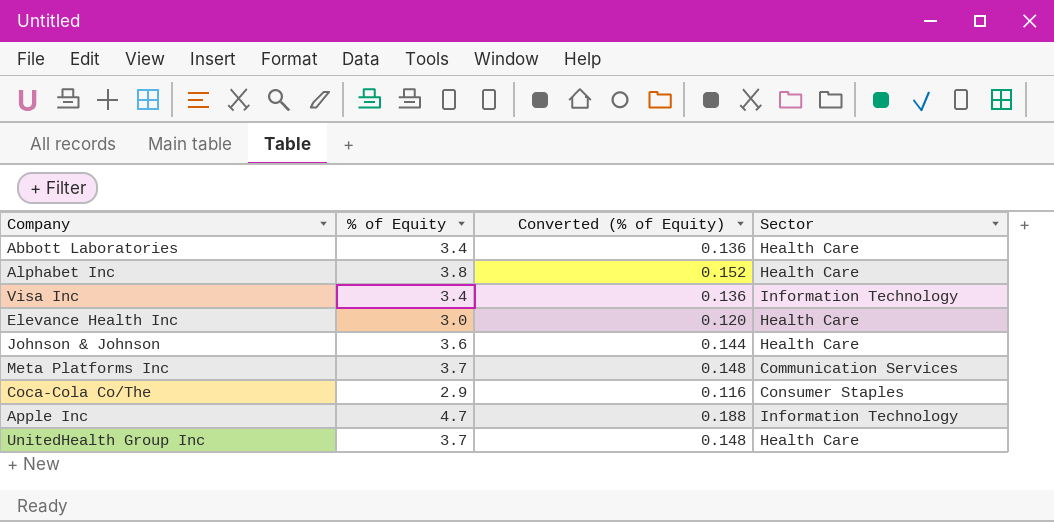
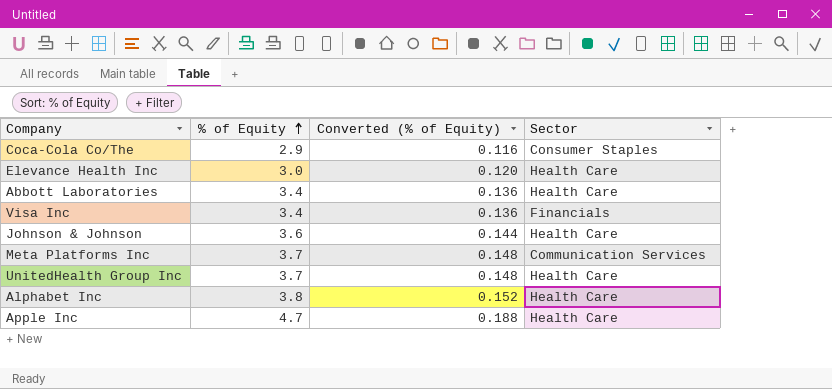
row order: none -> % of Equity ascending
Visa Inc | Sector: Information Technology -> Financials
Apple Inc | Sector: Information Technology -> Health Care

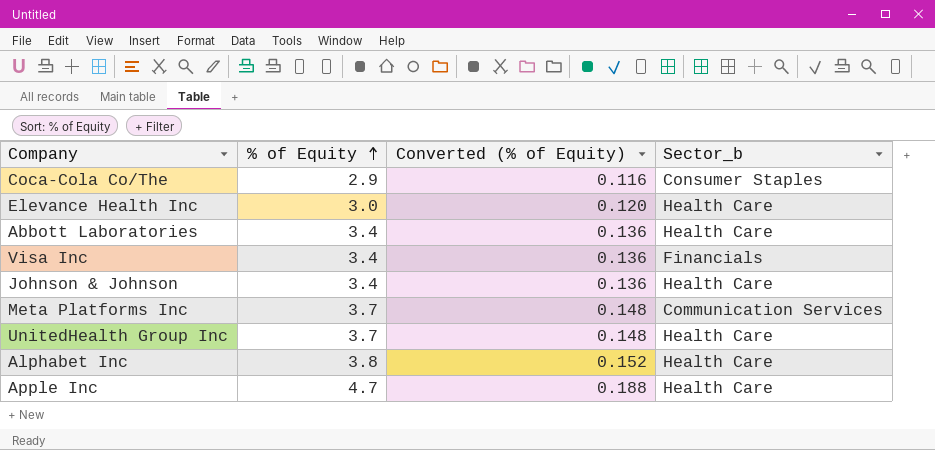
column name: Sector -> Sector_b
Johnson & Johnson | % of Equity: 3.6 -> 3.4
Johnson & Johnson | Converted (% of Equity): 0.144 -> 0.136

